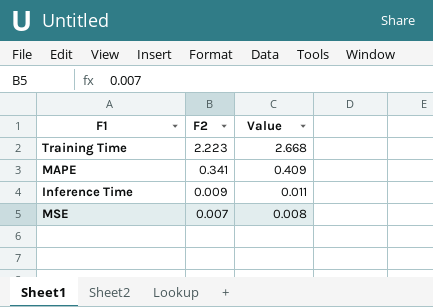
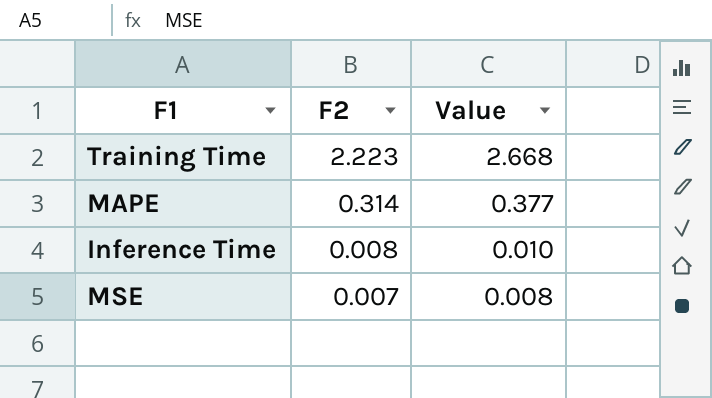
MAPE | F2: 0.341 -> 0.314
MAPE | Value: 0.409 -> 0.377
Inference Time | F2: 0.009 -> 0.008
Inference Time | Value: 0.011 -> 0.010

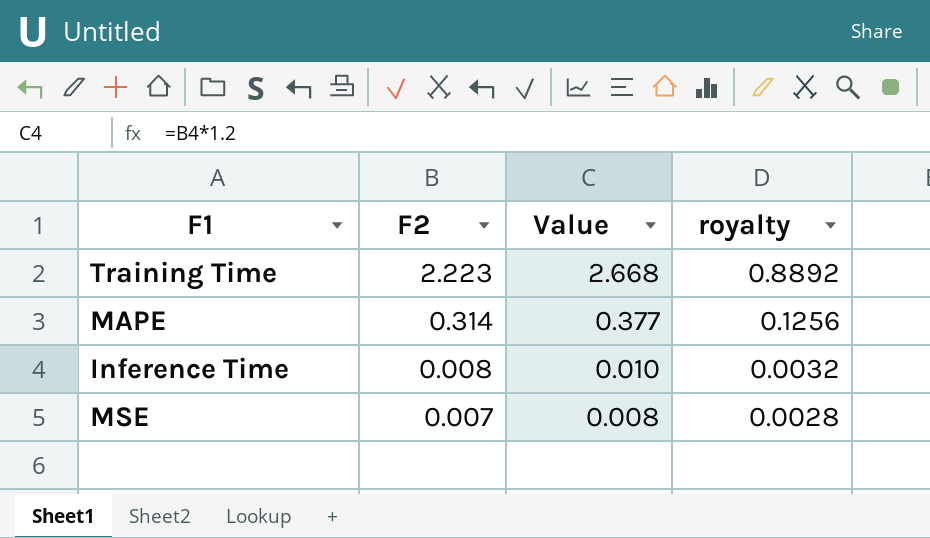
column royalty | formula: none -> [F2] * 0.4

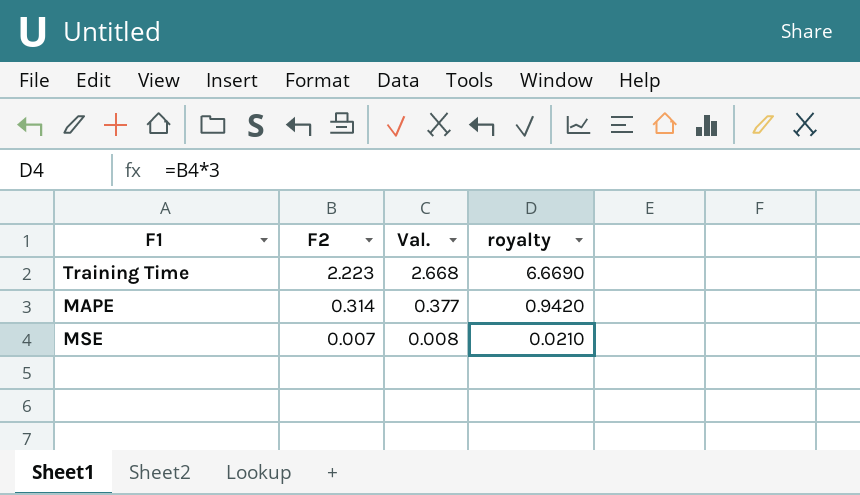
column name: Value -> Val.
column royalty | formula: [F2] * 0.4 -> [F2] * 3
row Inference Time: 0.008 | 0.010 | 0.0032 -> none

